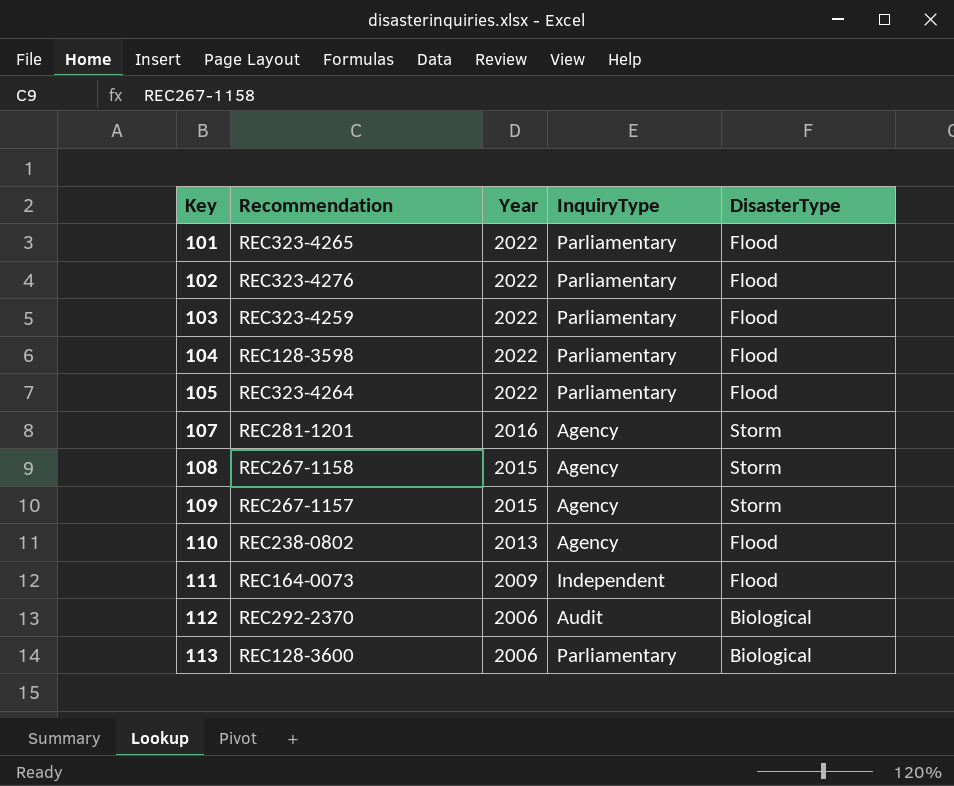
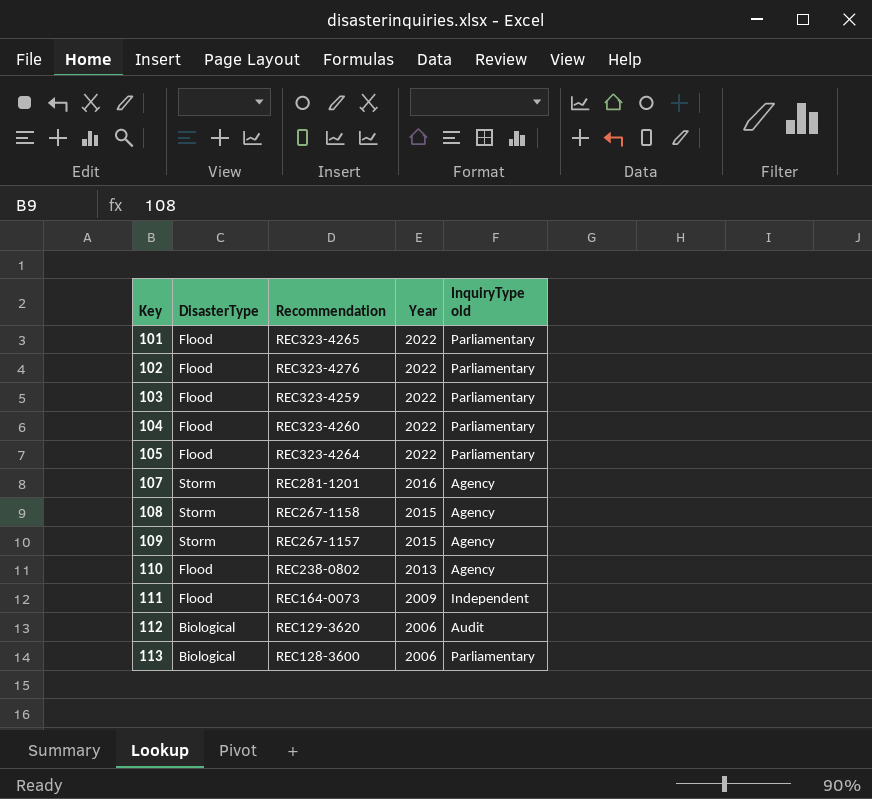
column DisasterType | position: 5 -> 2
column name: InquiryType -> InquiryType old
104 | Recommendation: REC128-3598 -> REC323-4260
112 | Recommendation: REC292-2370 -> REC129-3620

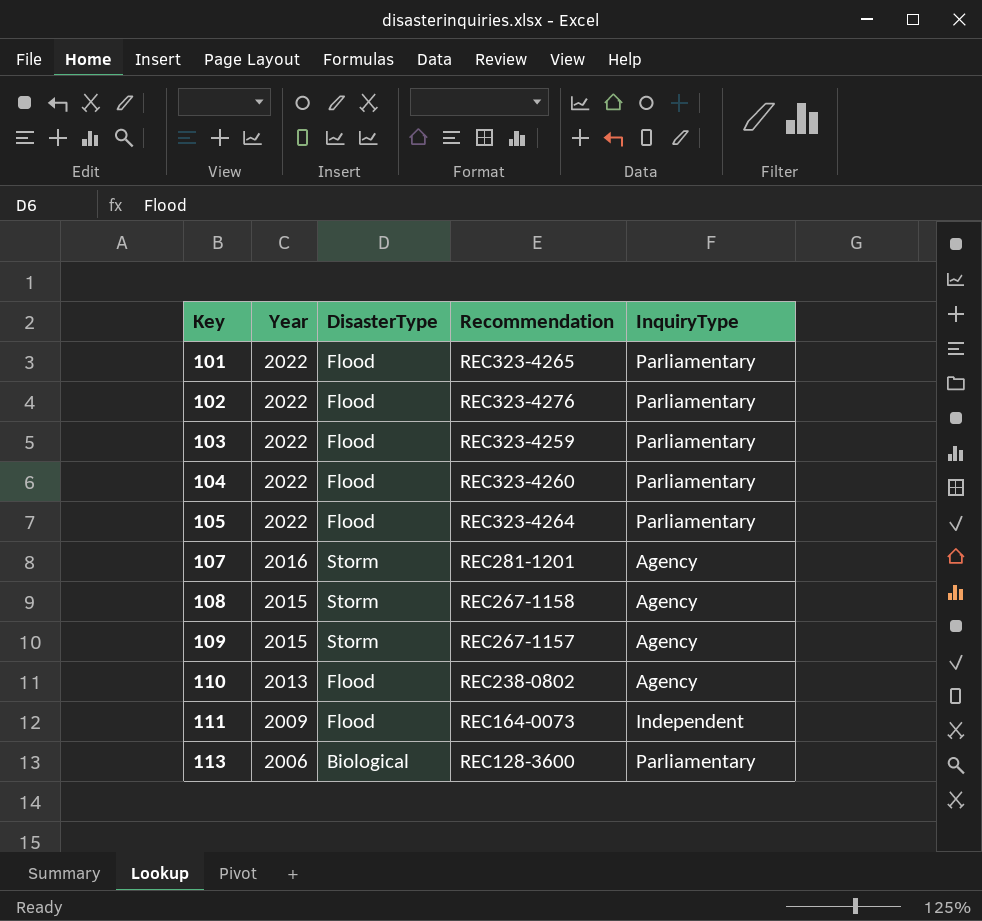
column Year | position: 4 -> 2
column name: InquiryType old -> InquiryType
row 112: Biological | REC129-3620 | 2006 | Audit -> none

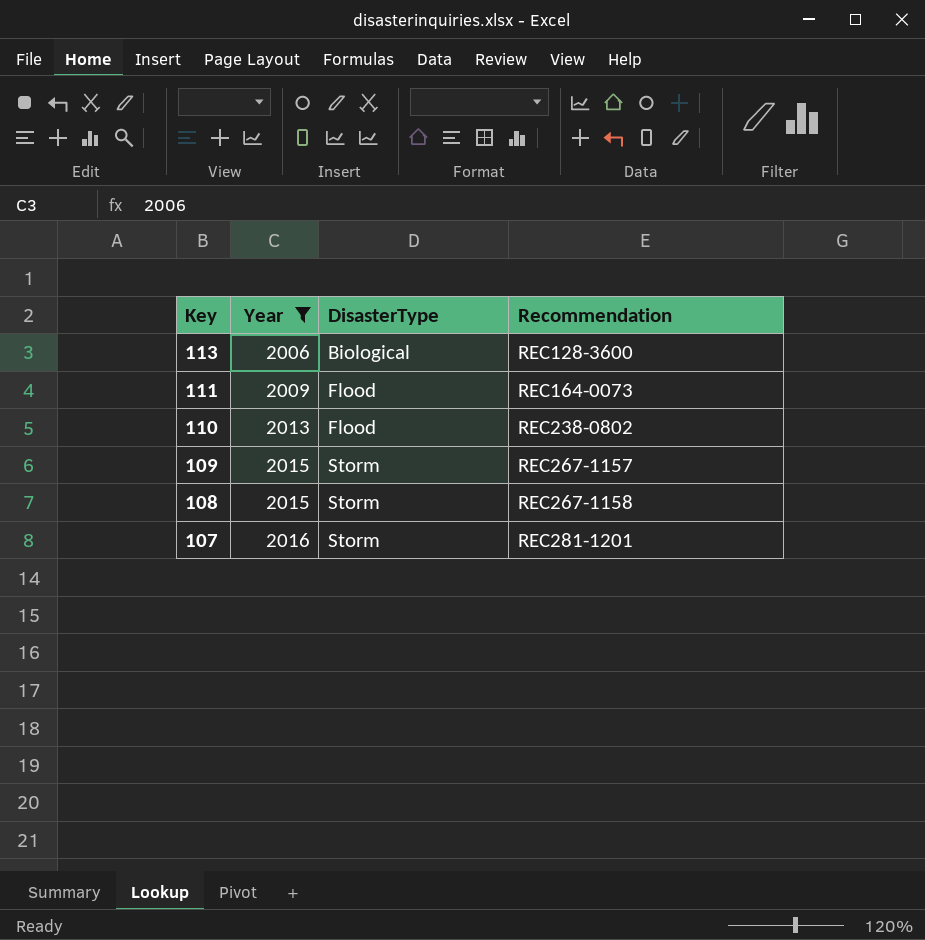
filter: none -> Year != 2022
row order: Key ascending -> Key descending
column InquiryType | position: 5 -> none

